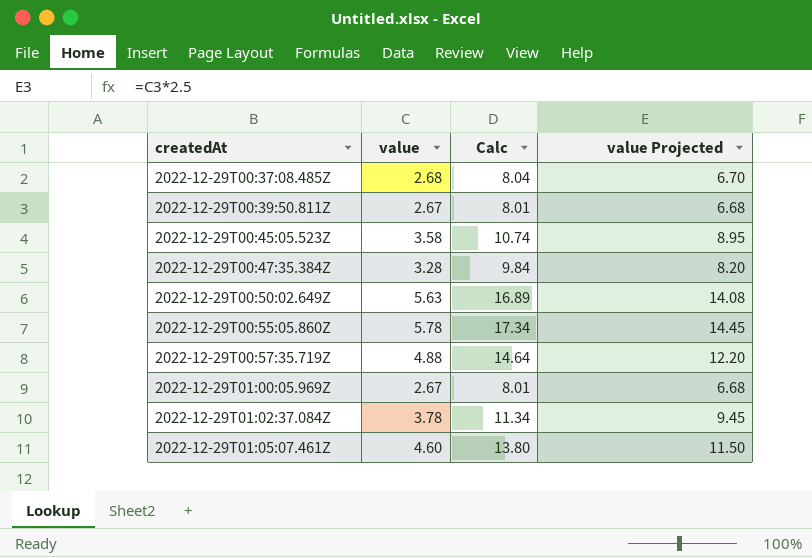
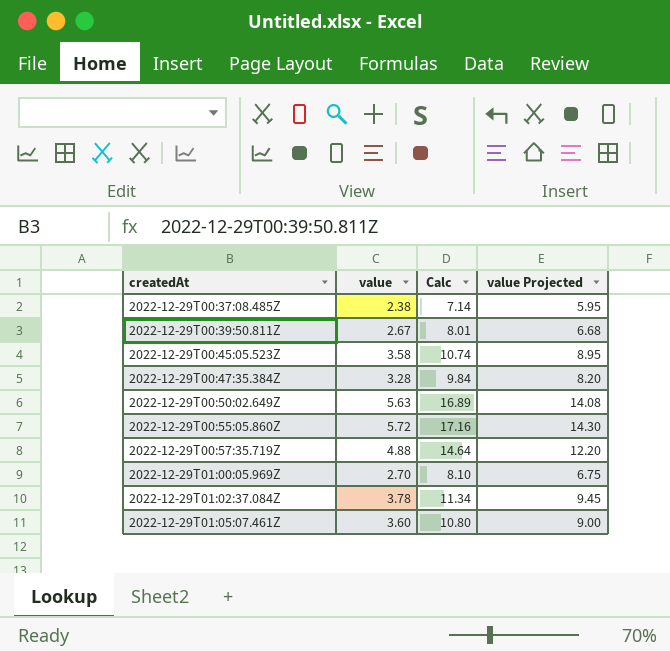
2022-12-29T00:37:08.485Z | value: 2.68 -> 2.38
2022-12-29T00:37:08.485Z | Calc: 8.04 -> 7.14
2022-12-29T00:37:08.485Z | value Projected: 6.70 -> 5.95
2022-12-29T00:55:05.860Z | value: 5.78 -> 5.72
2022-12-29T00:55:05.860Z | Calc: 17.34 -> 17.16
2022-12-29T00:55:05.860Z | value Projected: 14.45 -> 14.30
2022-12-29T01:00:05.969Z | value: 2.67 -> 2.70
2022-12-29T01:00:05.969Z | Calc: 8.01 -> 8.10
2022-12-29T01:00:05.969Z | value Projected: 6.68 -> 6.75
2022-12-29T01:05:07.461Z | value: 4.60 -> 3.60
2022-12-29T01:05:07.461Z | Calc: 13.80 -> 10.80
2022-12-29T01:05:07.461Z | value Projected: 11.50 -> 9.00

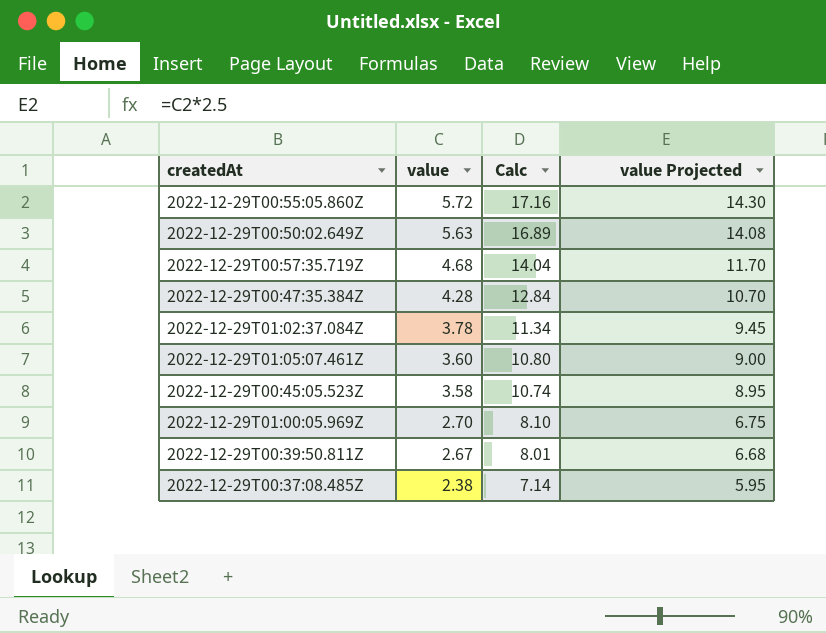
row order: createdAt ascending -> value descending
2022-12-29T00:57:35.719Z | value: 4.88 -> 4.68
2022-12-29T00:57:35.719Z | Calc: 14.64 -> 14.04
2022-12-29T00:57:35.719Z | value Projected: 12.20 -> 11.70
2022-12-29T00:47:35.384Z | value: 3.28 -> 4.28
2022-12-29T00:47:35.384Z | Calc: 9.84 -> 12.84
2022-12-29T00:47:35.384Z | value Projected: 8.20 -> 10.70

